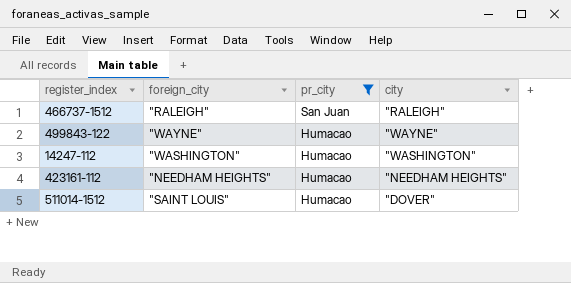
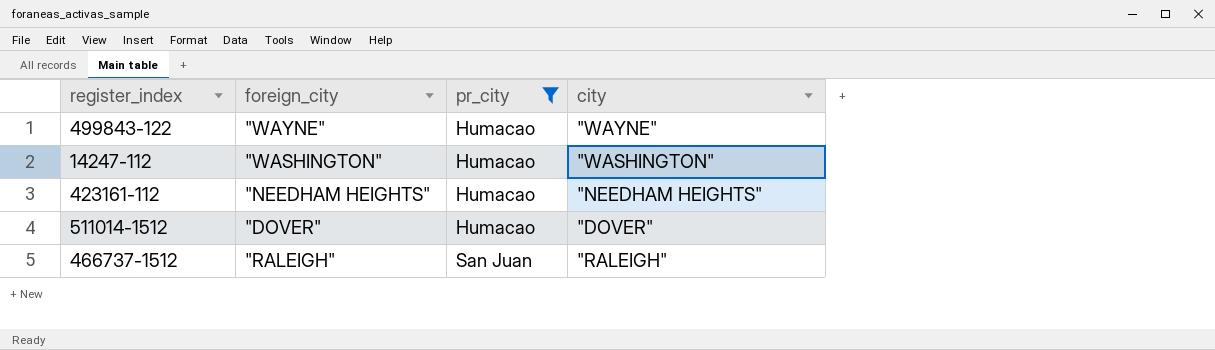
row order: pr_city descending -> pr_city ascending
511014-1512 | foreign_city: "SAINT LOUIS" -> "DOVER"

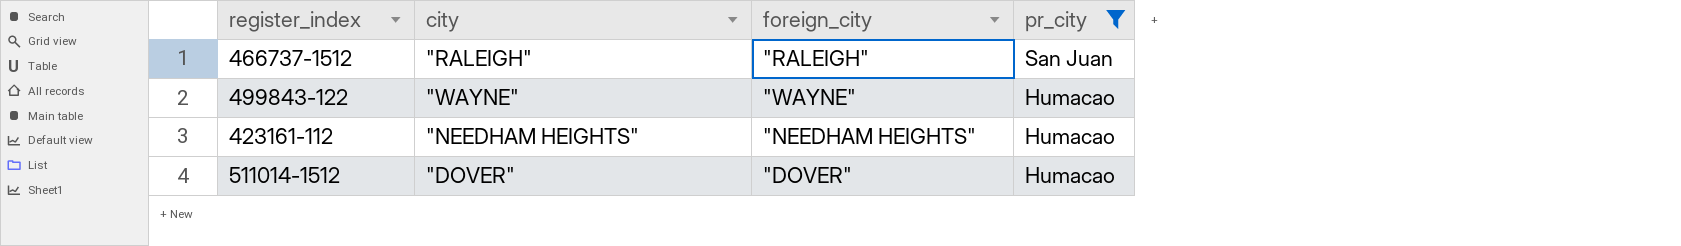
row order: pr_city ascending -> pr_city descending
column city | position: 4 -> 2
row 14247-112: "WASHINGTON" | Humacao | "WASHINGTON" -> none

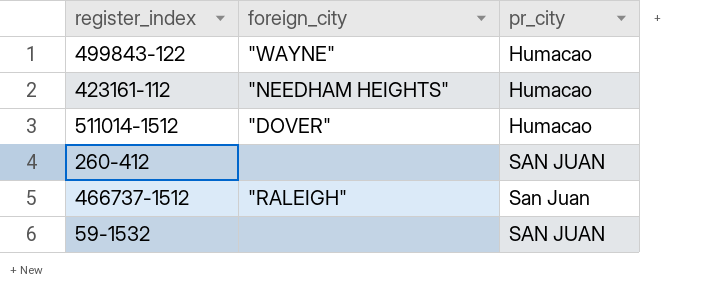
filter: pr_city != SAN JUAN -> none
row order: pr_city descending -> pr_city ascending
column city | position: 2 -> none

